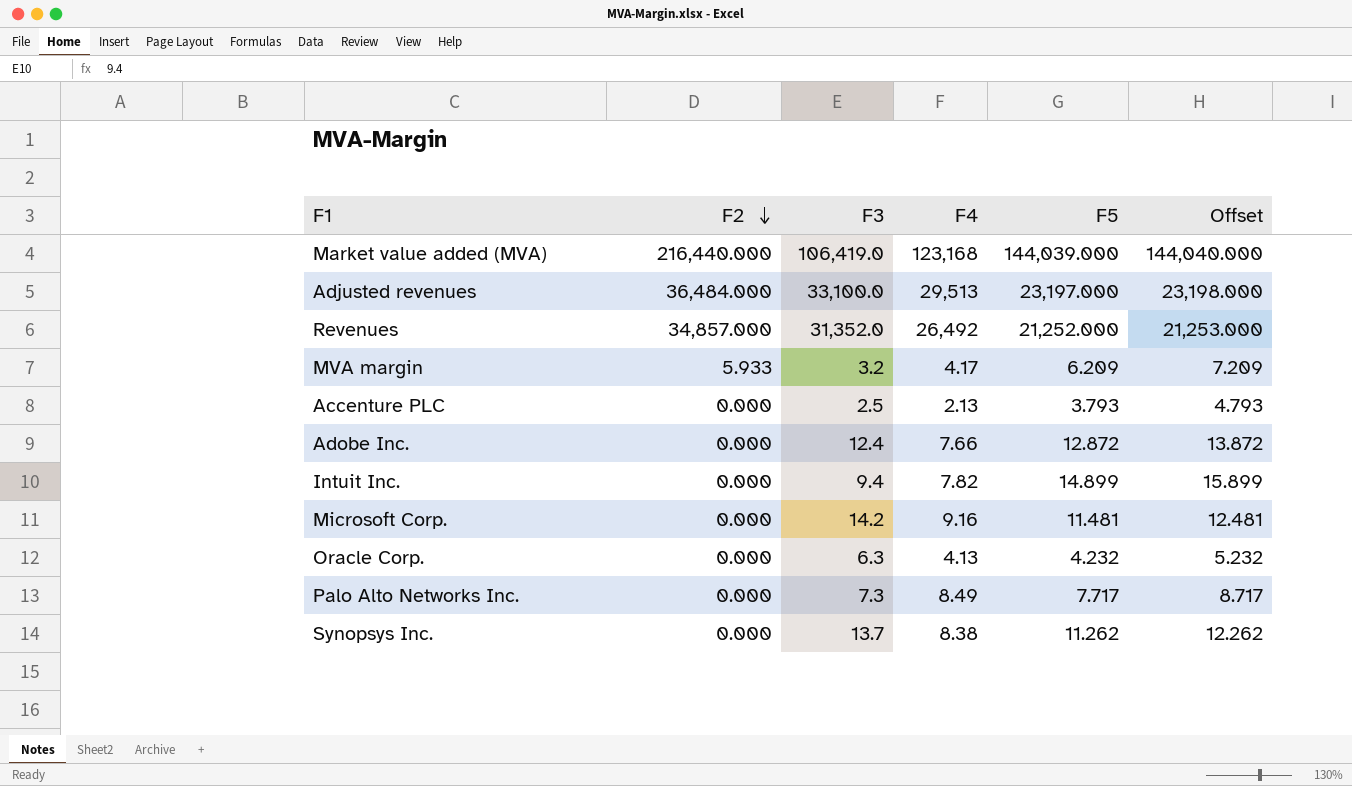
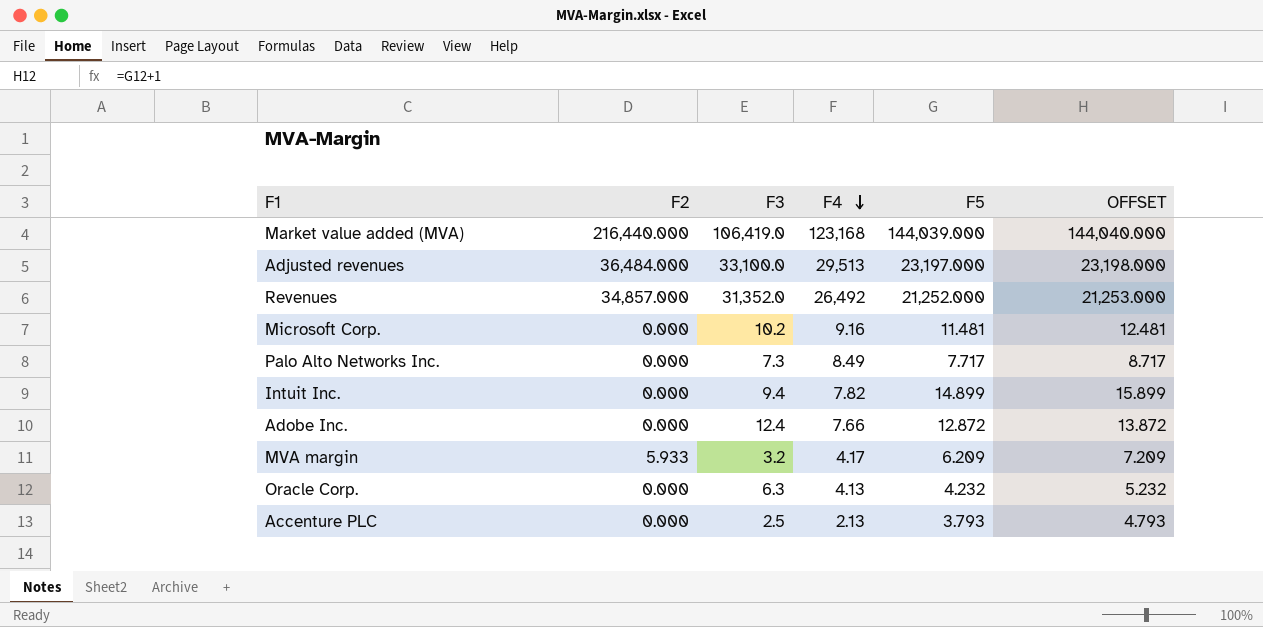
row order: F2 descending -> F4 descending
column name: Offset -> OFFSET
row Synopsys Inc.: 0.000 | 13.7 | 8.38 | 11.262 | 12.262 -> none
Microsoft Corp. | F3: 14.2 -> 10.2

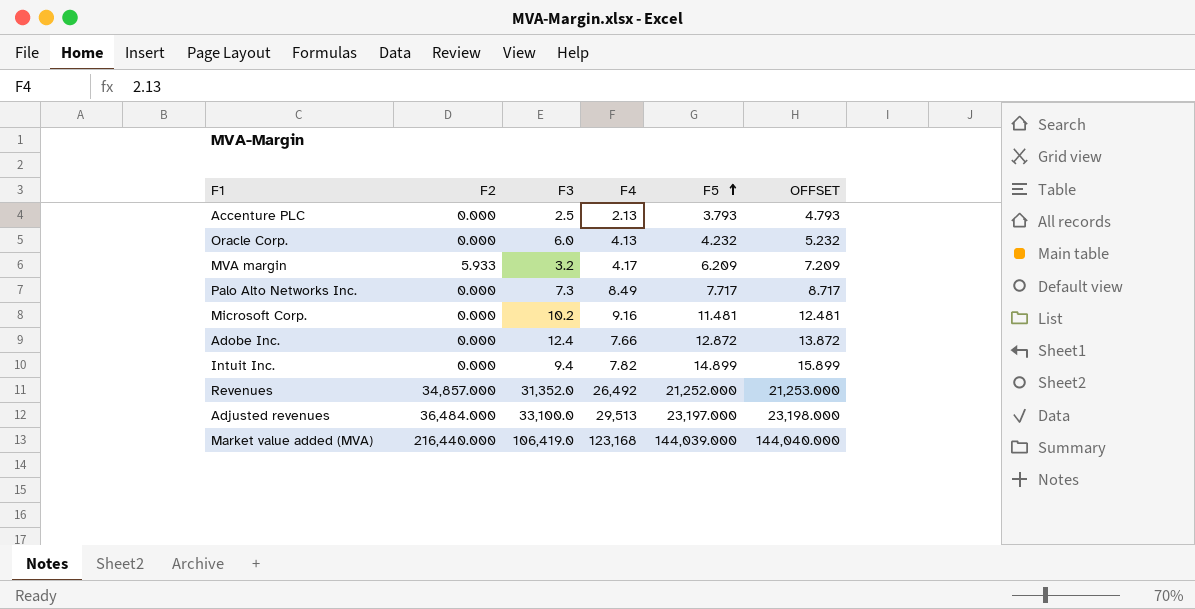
row order: F4 descending -> F5 ascending
Oracle Corp. | F3: 6.3 -> 6.0

